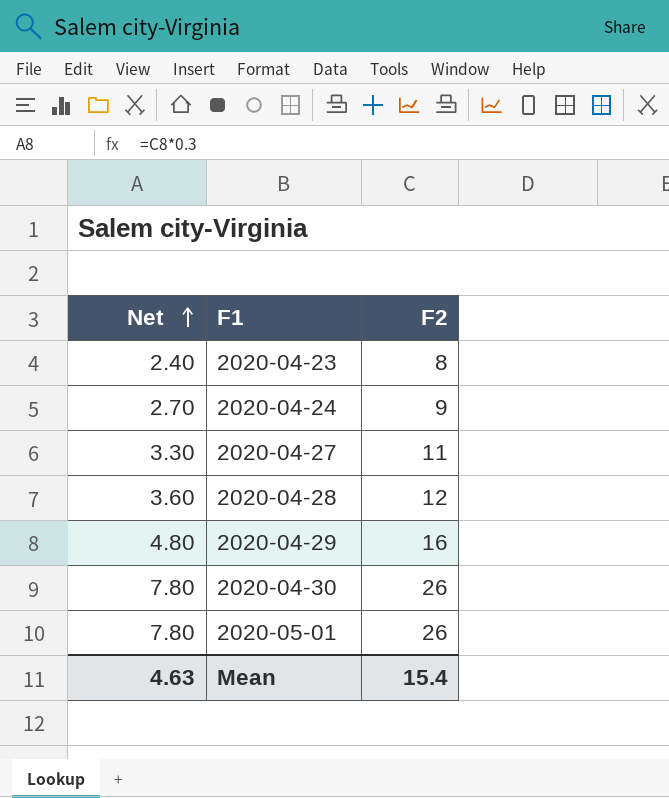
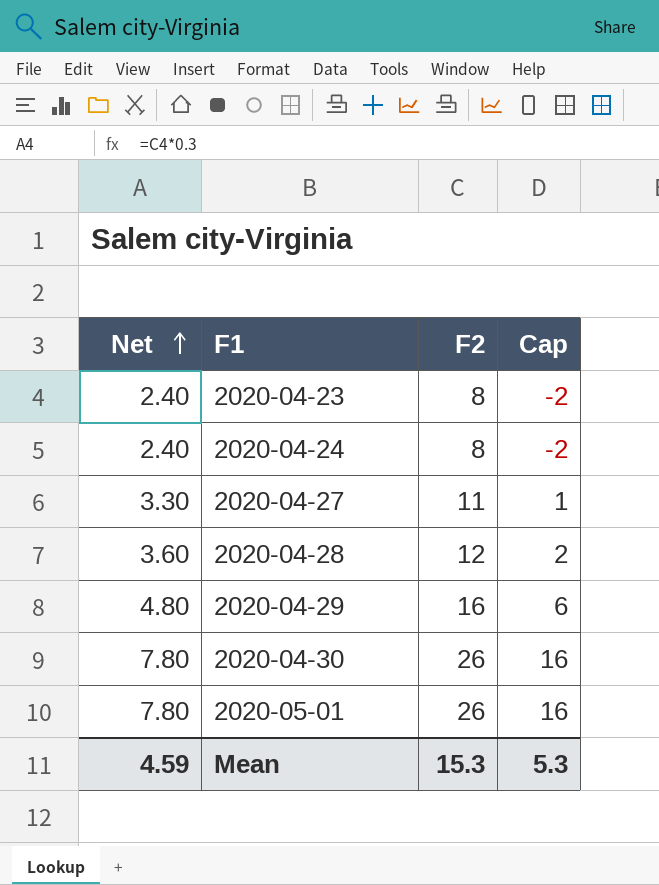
column Cap | formula: none -> [F2] - 10
2020-04-24 | Net: 2.70 -> 2.40
2020-04-24 | F2: 9 -> 8
Mean | Net: 4.63 -> 4.59
Mean | F2: 15.4 -> 15.3

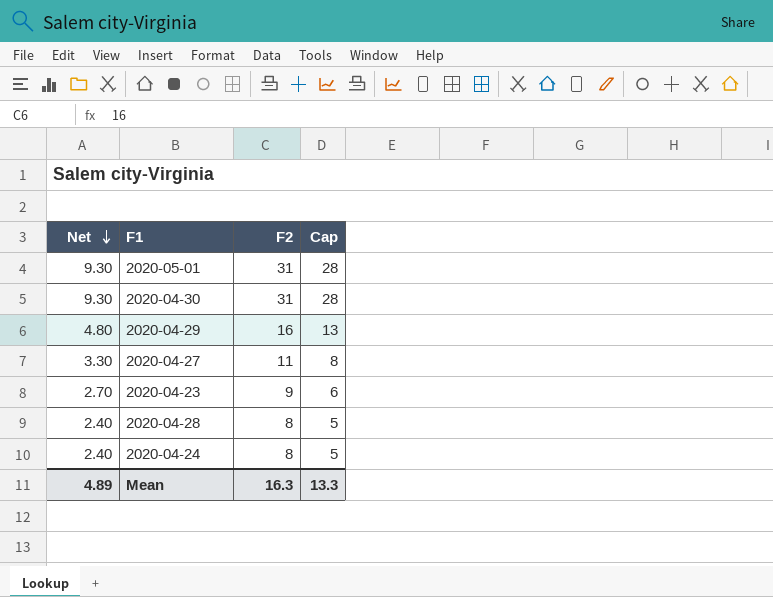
row order: Net ascending -> Net descending
column Cap | formula: [F2] - 10 -> [F2] - 3
2020-05-01 | Net: 7.80 -> 9.30
2020-05-01 | F2: 26 -> 31
2020-04-30 | Net: 7.80 -> 9.30
2020-04-30 | F2: 26 -> 31
2020-04-23 | Net: 2.40 -> 2.70
2020-04-23 | F2: 8 -> 9
2020-04-28 | Net: 3.60 -> 2.40
2020-04-28 | F2: 12 -> 8
Mean | Net: 4.59 -> 4.89
Mean | F2: 15.3 -> 16.3
Mean | Cap: 5.3 -> 13.3

